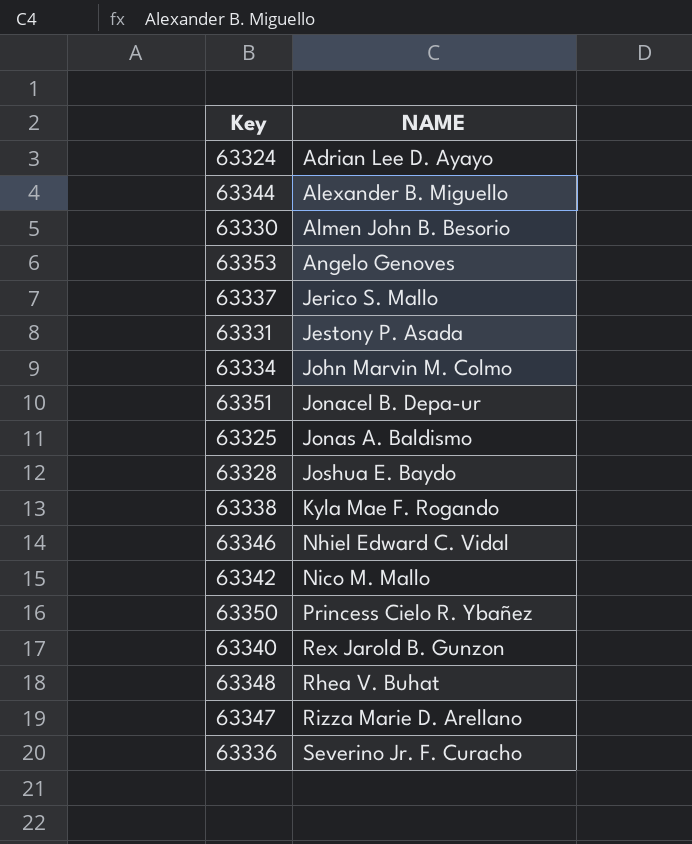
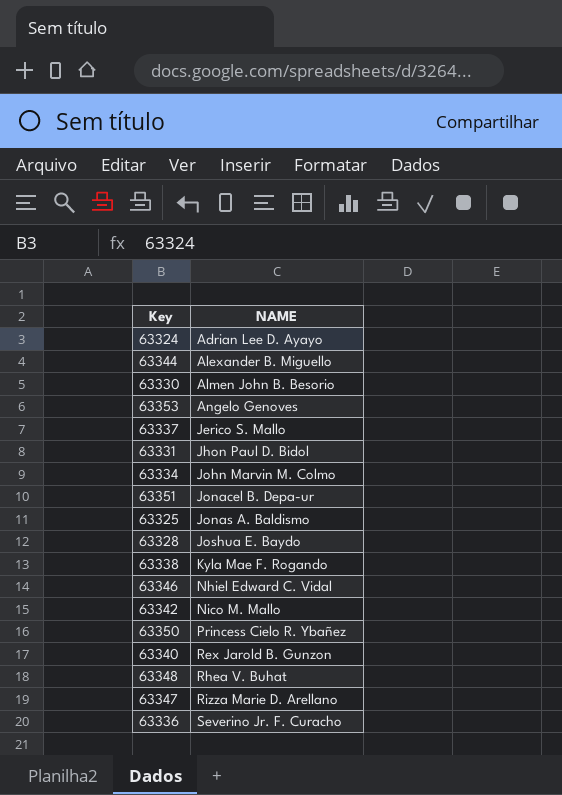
63331 | NAME: Jestony P. Asada -> Jhon Paul D. Bidol

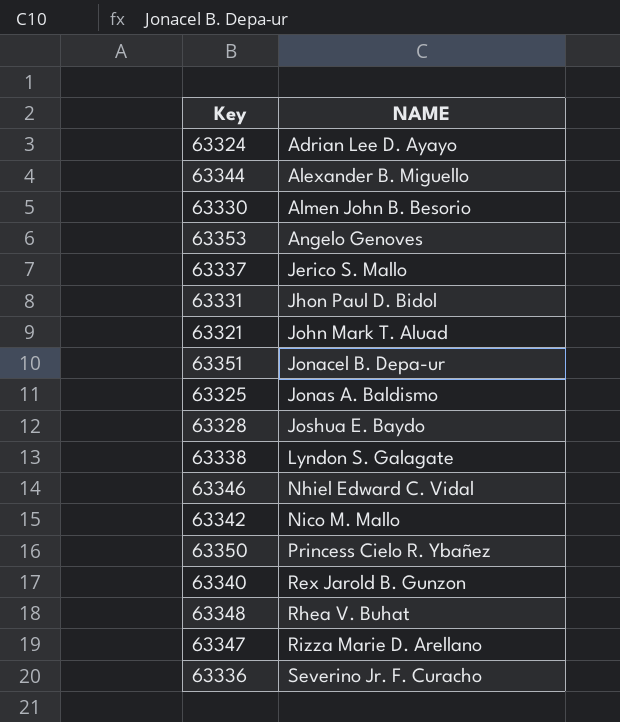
row 63334: John Marvin M. Colmo -> none
row 63321: none -> John Mark T. Aluad
63338 | NAME: Kyla Mae F. Rogando -> Lyndon S. Galagate

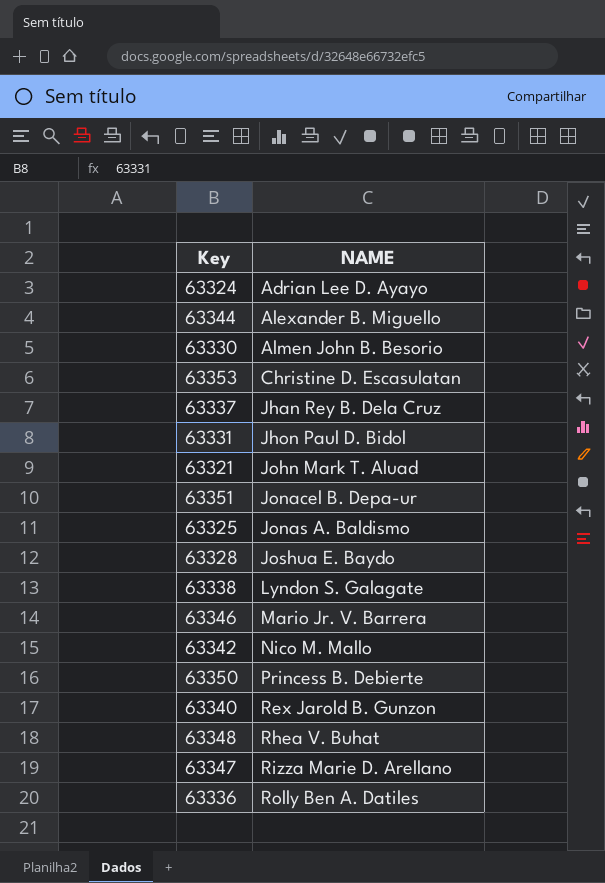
63353 | NAME: Angelo Genoves -> Christine D. Escasulatan
63337 | NAME: Jerico S. Mallo -> Jhan Rey B. Dela Cruz
63346 | NAME: Nhiel Edward C. Vidal -> Mario Jr. V. Barrera
63350 | NAME: Princess Cielo R. Ybañez -> Princess B. Debierte
63336 | NAME: Severino Jr. F. Curacho -> Rolly Ben A. Datiles

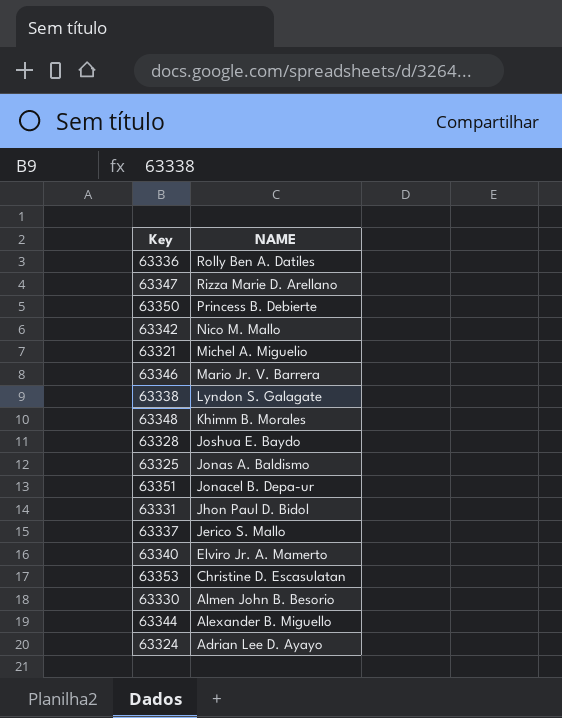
row order: NAME ascending -> NAME descending
63321 | NAME: John Mark T. Aluad -> Michel A. Miguelio
63348 | NAME: Rhea V. Buhat -> Khimm B. Morales
63337 | NAME: Jhan Rey B. Dela Cruz -> Jerico S. Mallo
63340 | NAME: Rex Jarold B. Gunzon -> Elviro Jr. A. Mamerto

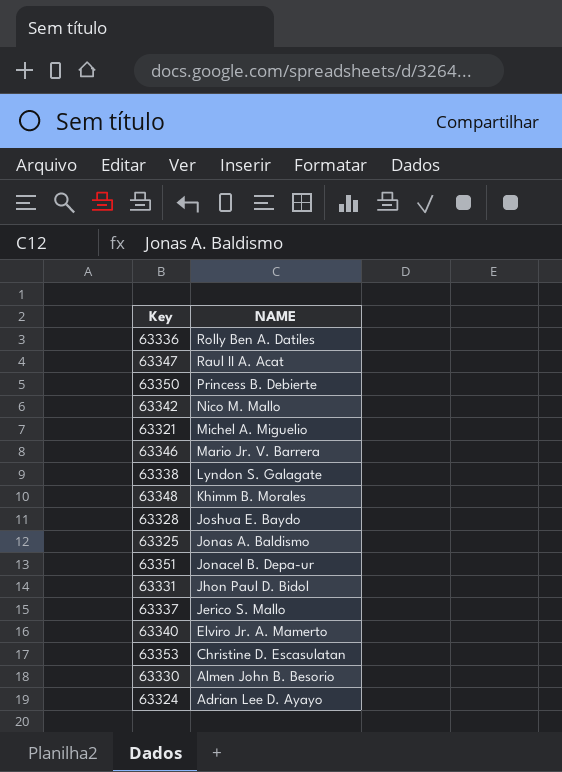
row 63344: Alexander B. Miguello -> none
63347 | NAME: Rizza Marie D. Arellano -> Raul II A. Acat

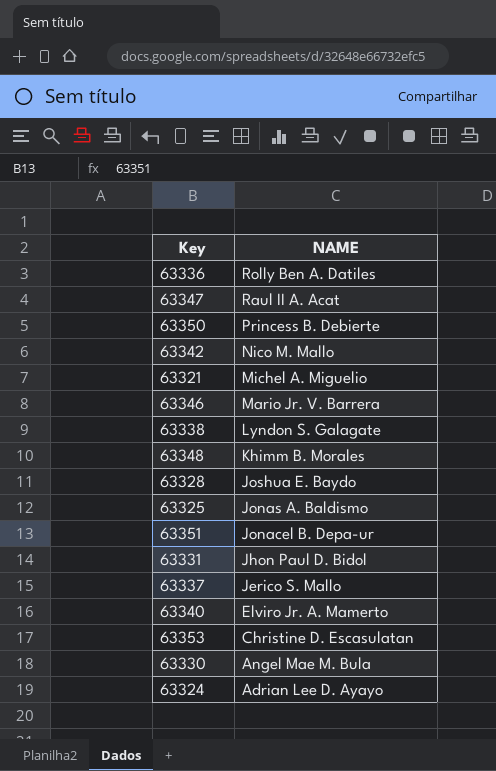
63330 | NAME: Almen John B. Besorio -> Angel Mae M. Bula

